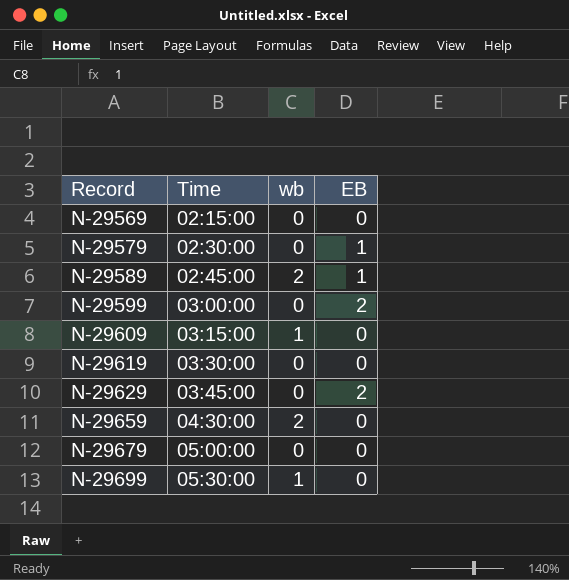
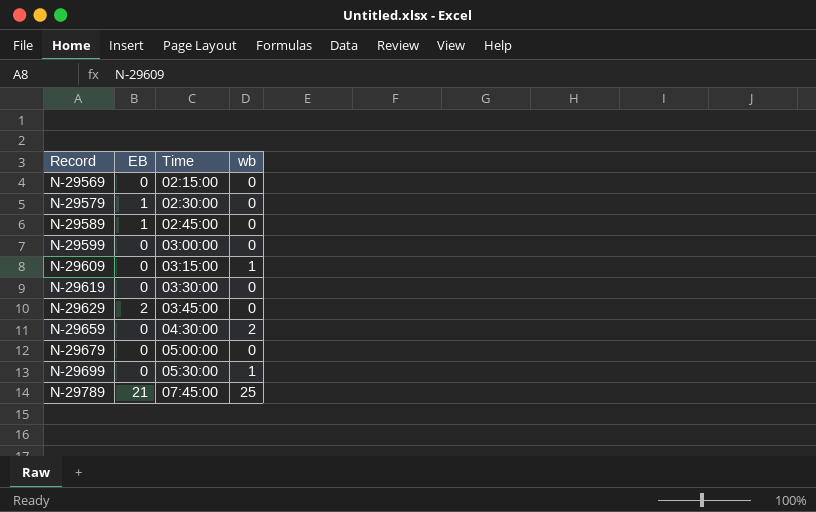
column EB | position: 4 -> 2
N-29589 | wb: 2 -> 0
N-29599 | EB: 2 -> 0
row N-29789: none -> 21 | 07:45:00 | 25

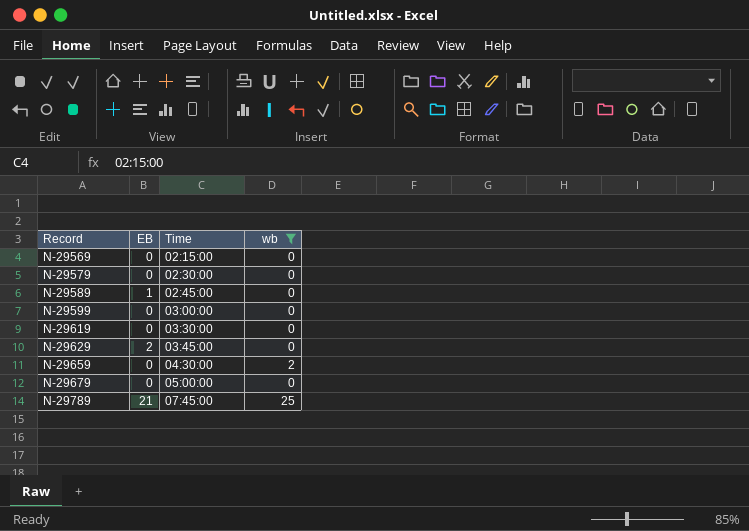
filter: none -> wb != 1
N-29579 | EB: 1 -> 0

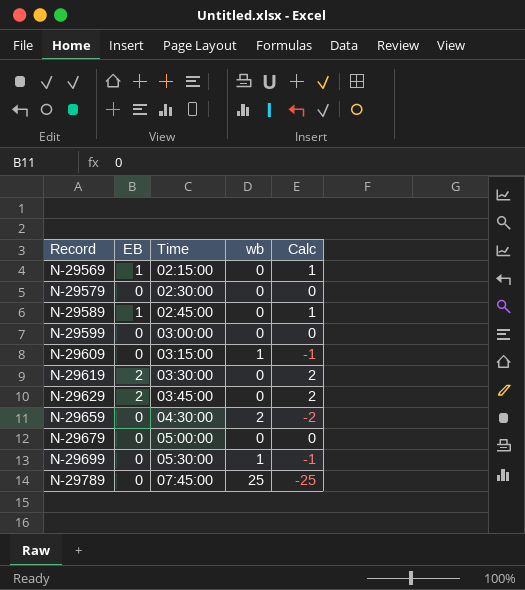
filter: wb != 1 -> none
column Calc | formula: none -> [EB] - [wb]
N-29569 | EB: 0 -> 1
N-29619 | EB: 0 -> 2
N-29789 | EB: 21 -> 0

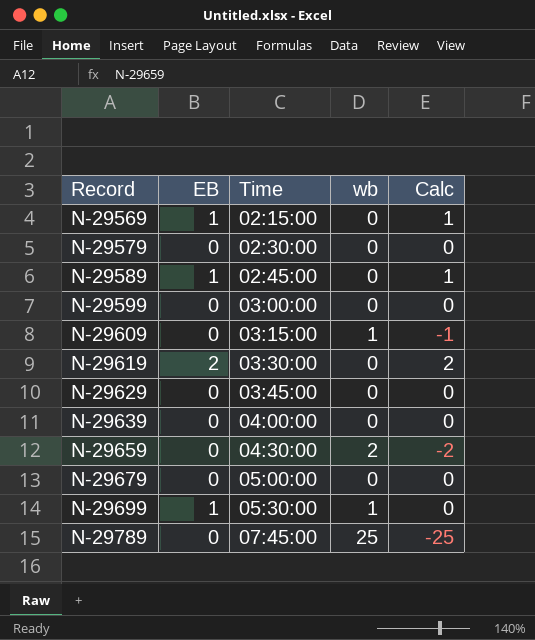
N-29629 | EB: 2 -> 0
N-29629 | Calc: 2 -> 0
row N-29639: none -> 0 | 04:00:00 | 0 | 0
N-29699 | EB: 0 -> 1
N-29699 | Calc: -1 -> 0

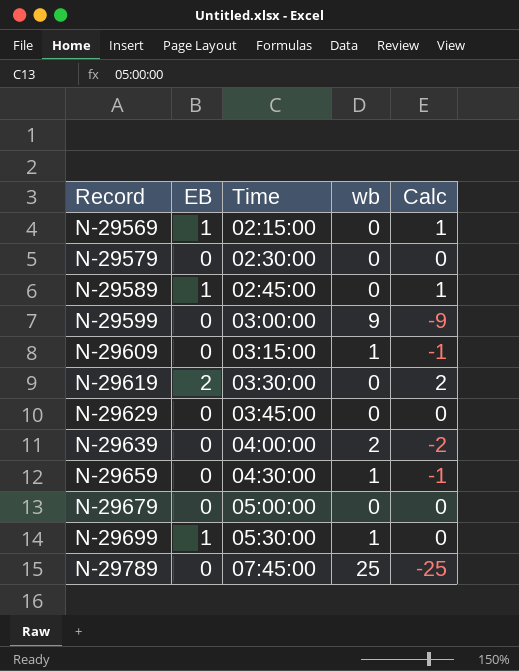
N-29599 | wb: 0 -> 9
N-29599 | Calc: 0 -> -9
N-29639 | wb: 0 -> 2
N-29639 | Calc: 0 -> -2
N-29659 | wb: 2 -> 1
N-29659 | Calc: -2 -> -1

